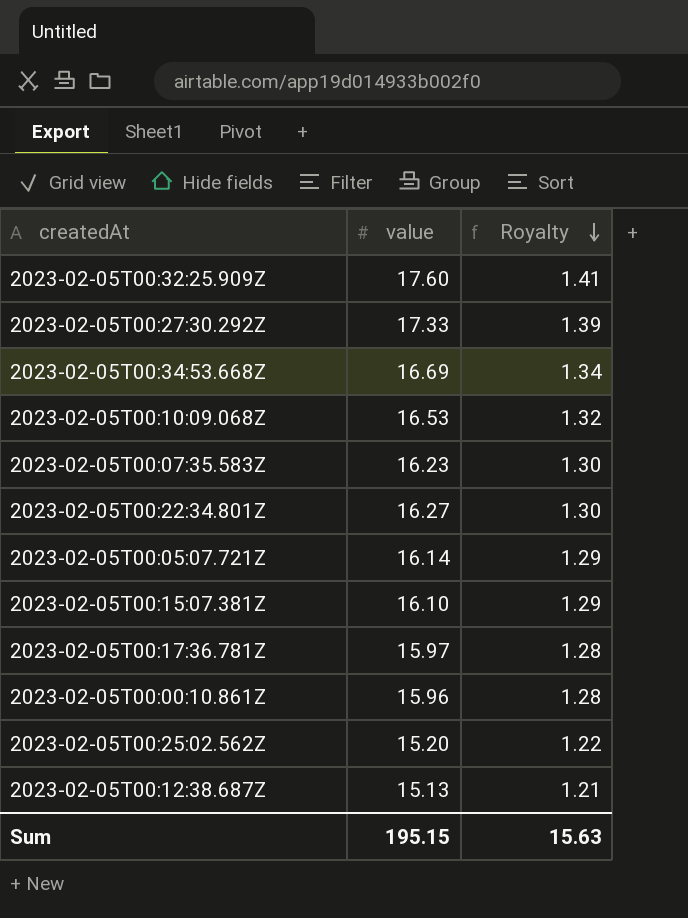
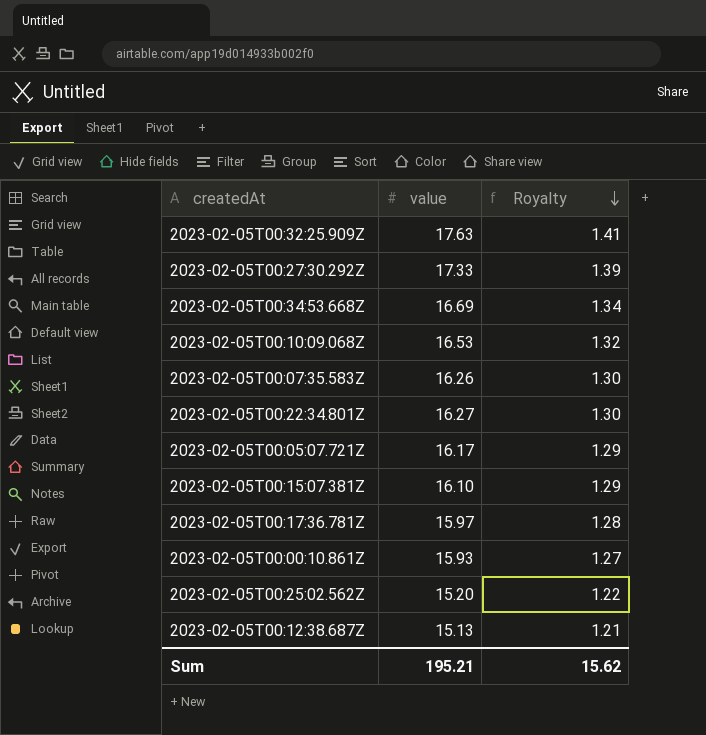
2023-02-05T00:32:25.909Z | value: 17.60 -> 17.63
2023-02-05T00:07:35.583Z | value: 16.23 -> 16.26
2023-02-05T00:05:07.721Z | value: 16.14 -> 16.17
2023-02-05T00:00:10.861Z | value: 15.96 -> 15.93
2023-02-05T00:00:10.861Z | Royalty: 1.28 -> 1.27
Sum | value: 195.15 -> 195.21
Sum | Royalty: 15.63 -> 15.62

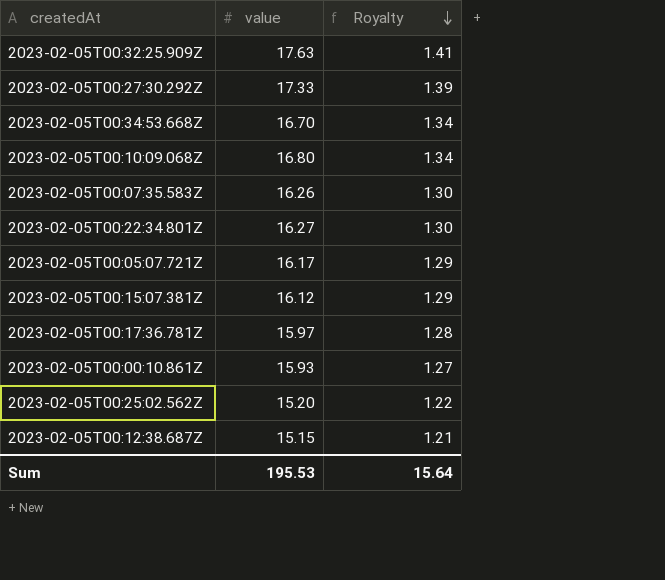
2023-02-05T00:34:53.668Z | value: 16.69 -> 16.70
2023-02-05T00:10:09.068Z | value: 16.53 -> 16.80
2023-02-05T00:10:09.068Z | Royalty: 1.32 -> 1.34
2023-02-05T00:15:07.381Z | value: 16.10 -> 16.12
2023-02-05T00:12:38.687Z | value: 15.13 -> 15.15
Sum | value: 195.21 -> 195.53
Sum | Royalty: 15.62 -> 15.64

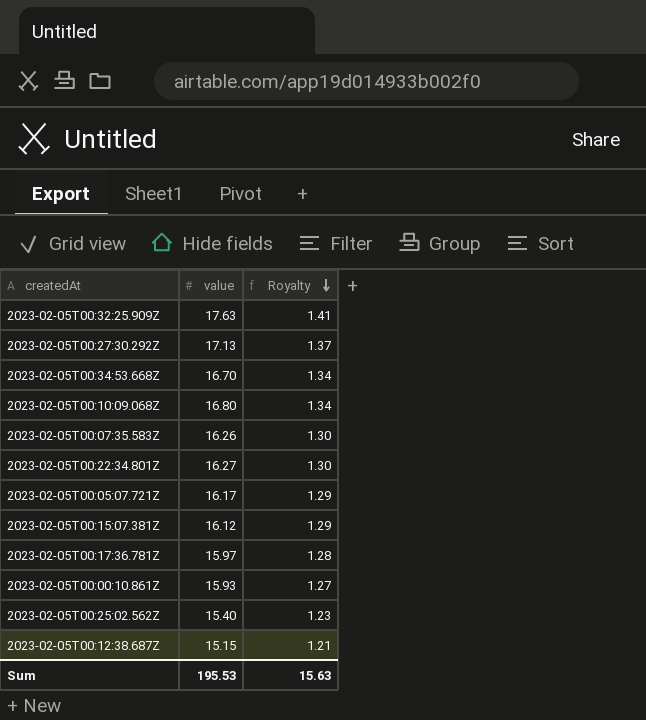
2023-02-05T00:27:30.292Z | value: 17.33 -> 17.13
2023-02-05T00:27:30.292Z | Royalty: 1.39 -> 1.37
2023-02-05T00:25:02.562Z | value: 15.20 -> 15.40
2023-02-05T00:25:02.562Z | Royalty: 1.22 -> 1.23
Sum | Royalty: 15.64 -> 15.63

